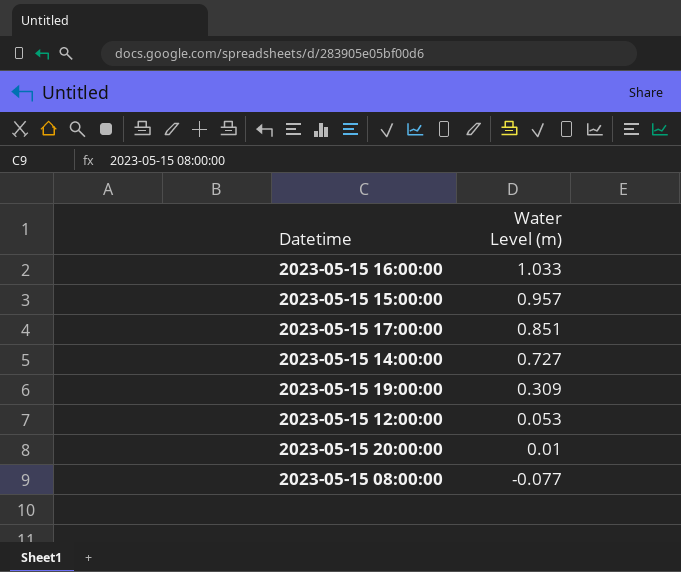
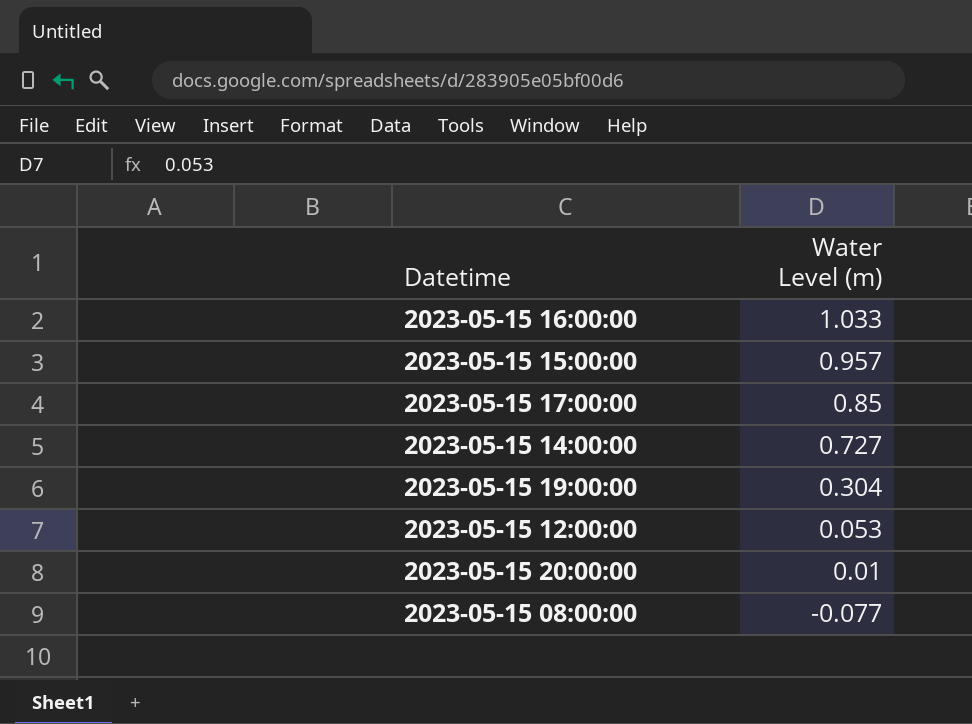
2023-05-15 17:00:00 | Water Level (m): 0.851 -> 0.85
2023-05-15 19:00:00 | Water Level (m): 0.309 -> 0.304

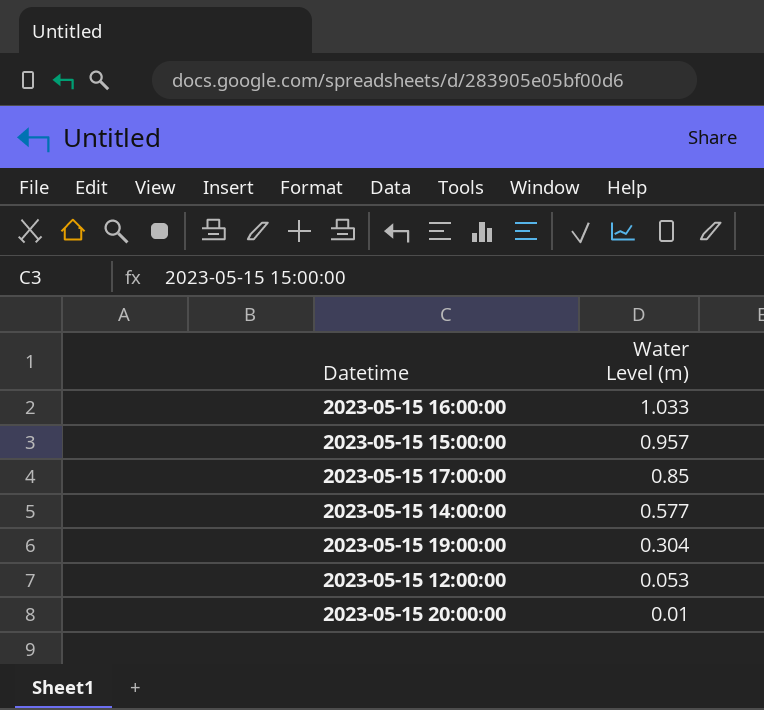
row 2023-05-15 08:00:00: -0.077 -> none
2023-05-15 14:00:00 | Water Level (m): 0.727 -> 0.577

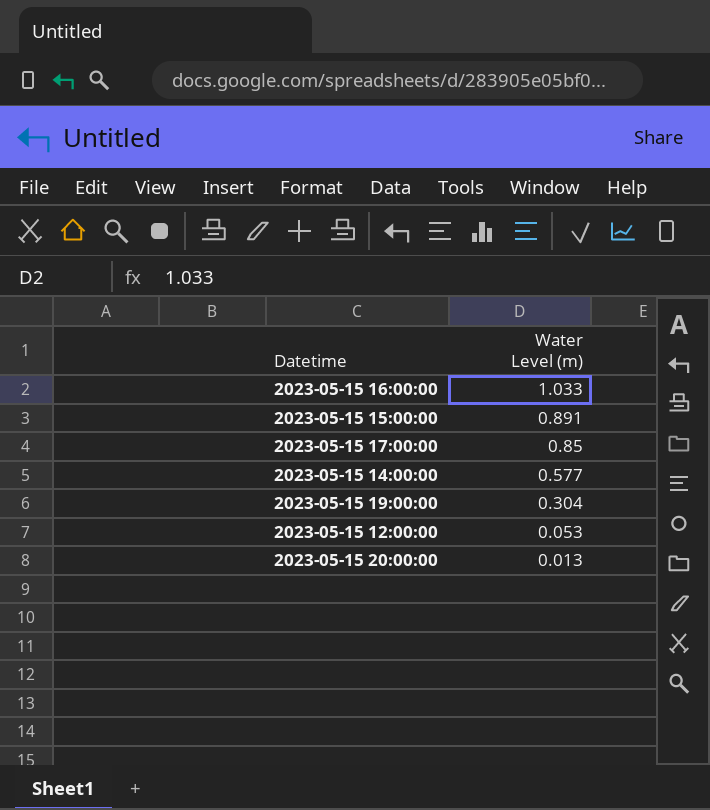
2023-05-15 15:00:00 | Water Level (m): 0.957 -> 0.891
2023-05-15 20:00:00 | Water Level (m): 0.01 -> 0.013

